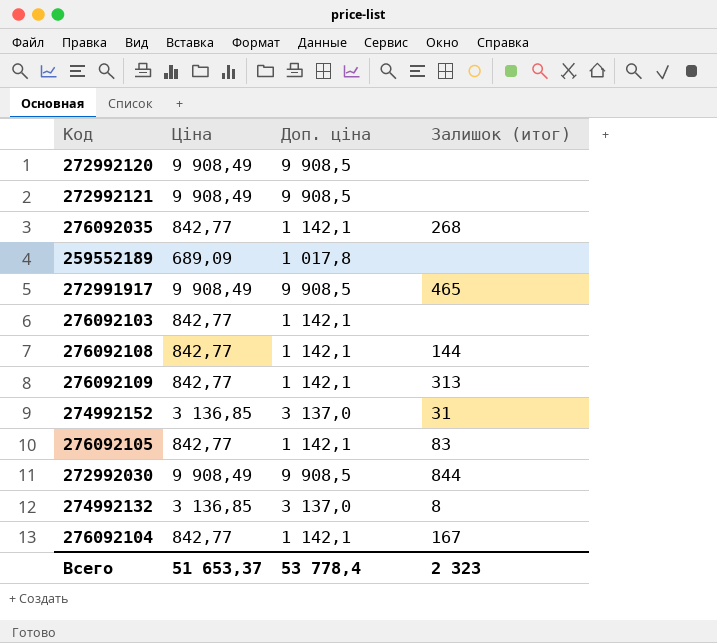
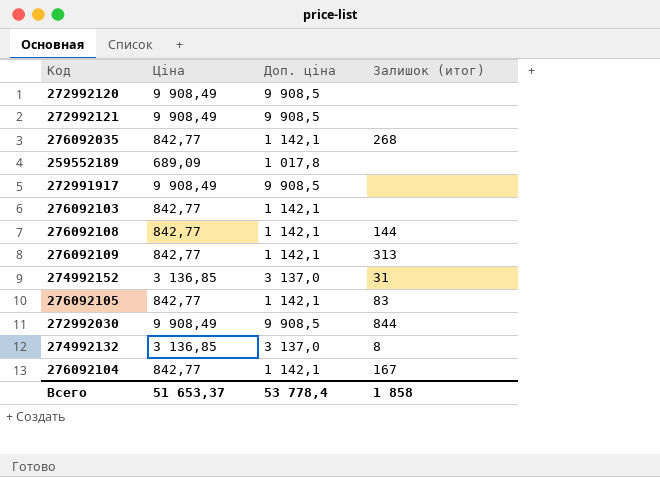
272991917 | Залишок (итог): 465 -> none
Всего | Залишок (итог): 2 323 -> 1 858

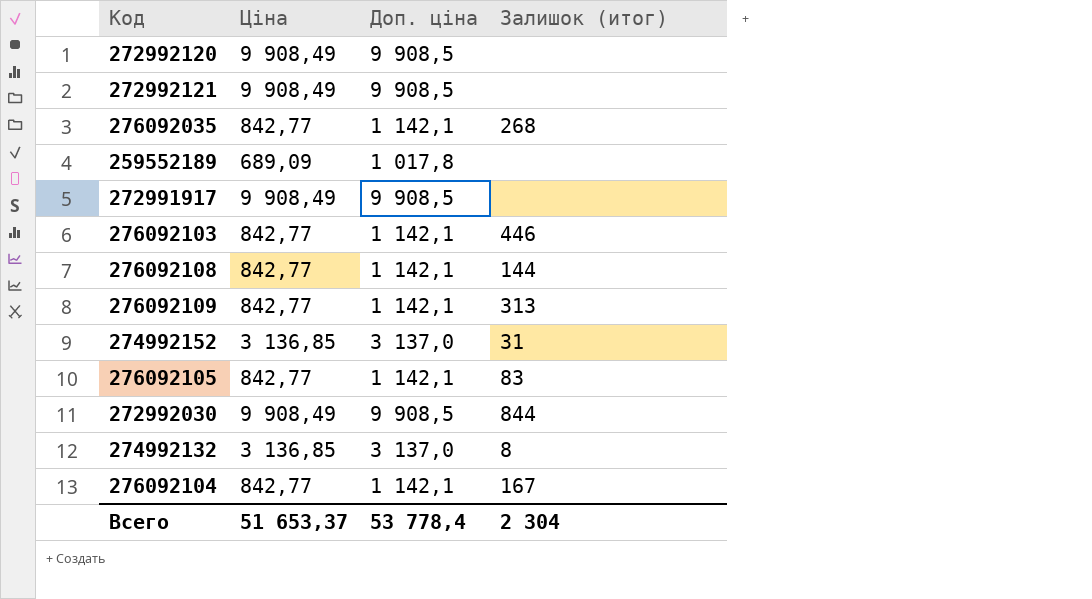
276092103 | Залишок (итог): none -> 446
Всего | Залишок (итог): 1 858 -> 2 304

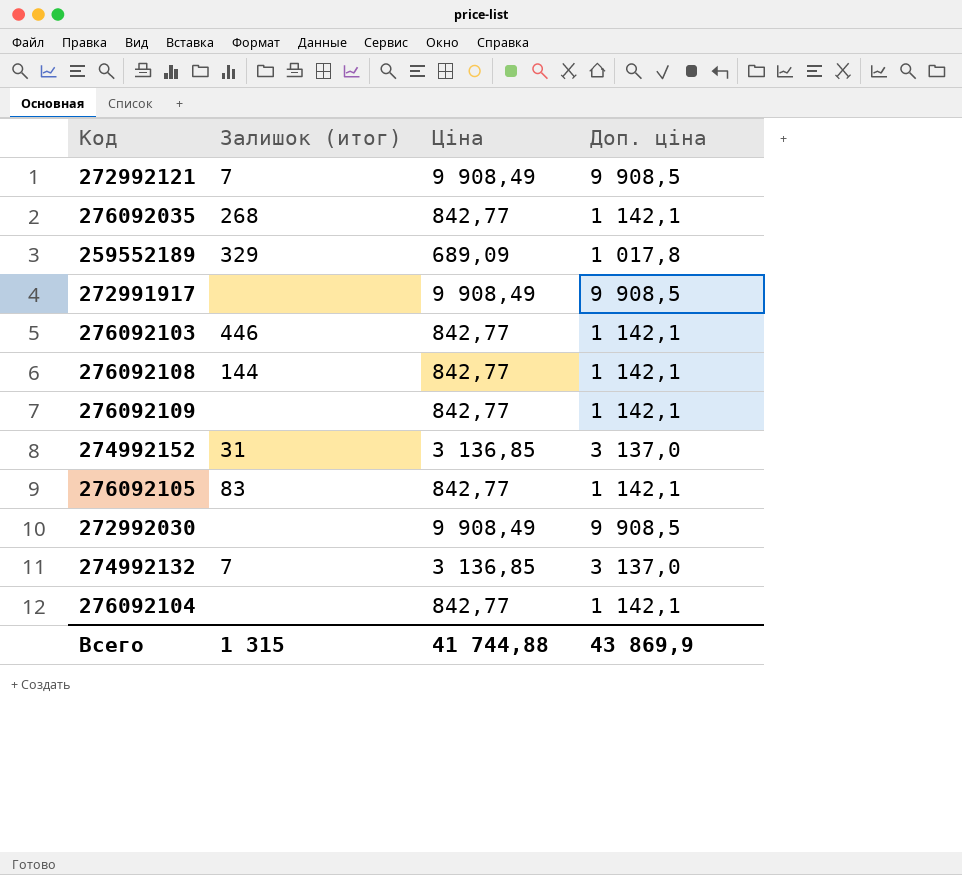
column Залишок (итог) | position: 4 -> 2
row 272992120: 9 908,49 | 9 908,5 | none -> none
272992121 | Залишок (итог): none -> 7
259552189 | Залишок (итог): none -> 329
276092109 | Залишок (итог): 313 -> none
272992030 | Залишок (итог): 844 -> none
274992132 | Залишок (итог): 8 -> 7
276092104 | Залишок (итог): 167 -> none
Всего | Залишок (итог): 2 304 -> 1 315
Всего | Ціна: 51 653,37 -> 41 744,88
Всего | Доп. ціна: 53 778,4 -> 43 869,9

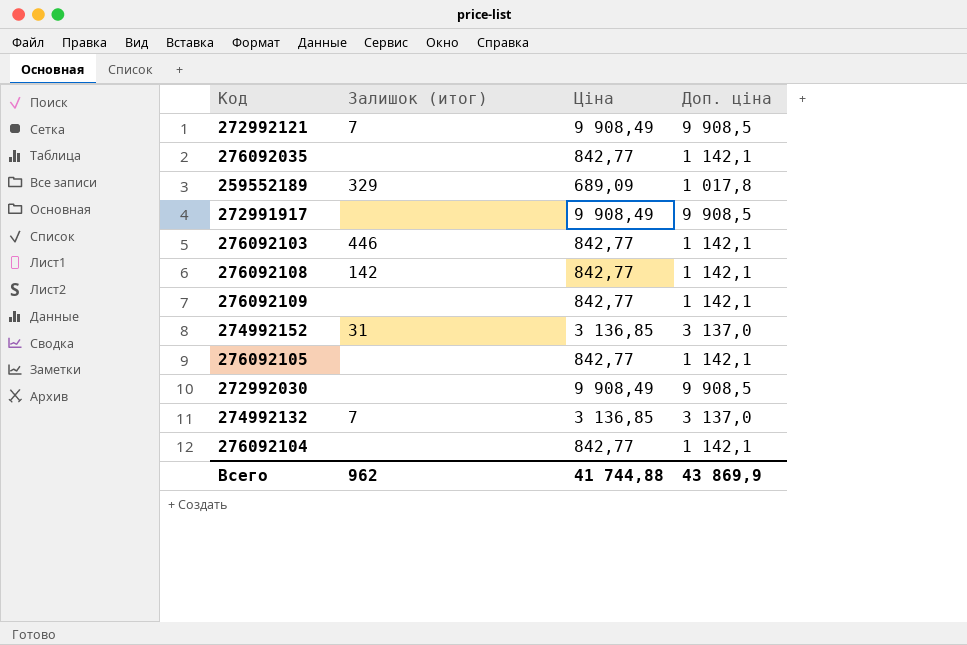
276092035 | Залишок (итог): 268 -> none
276092108 | Залишок (итог): 144 -> 142
276092105 | Залишок (итог): 83 -> none
Всего | Залишок (итог): 1 315 -> 962

